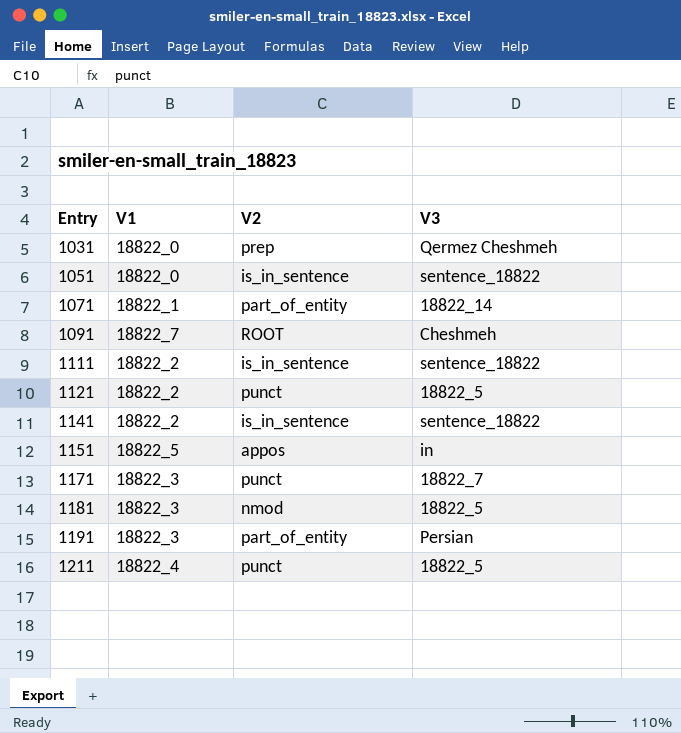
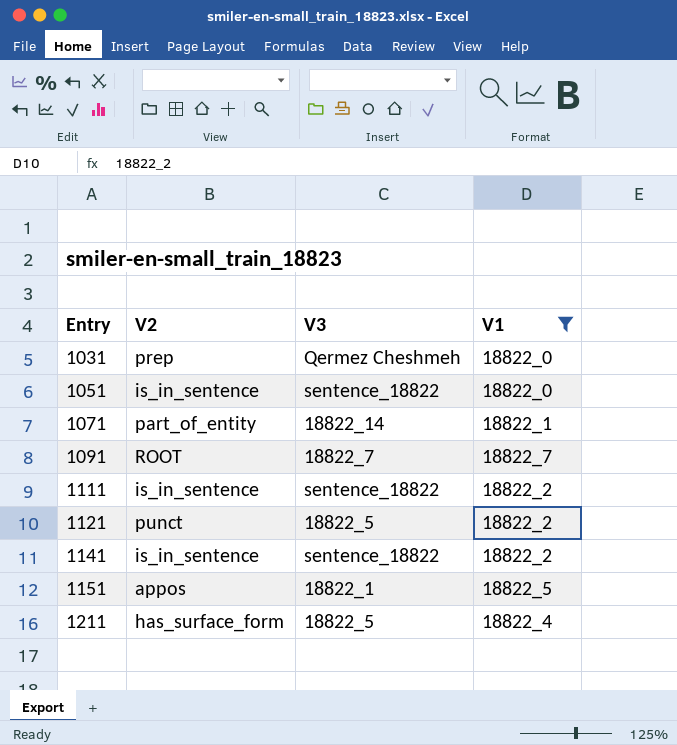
filter: none -> V1 != 18822_3
column V1 | position: 2 -> 4
1091 | V3: Cheshmeh -> 18822_7
1151 | V3: in -> 18822_1
1211 | V2: punct -> has_surface_form

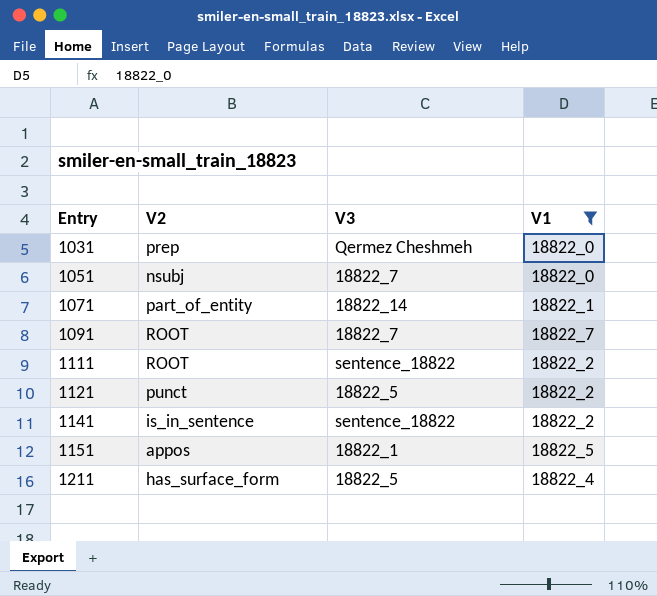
1051 | V2: is_in_sentence -> nsubj
1051 | V3: sentence_18822 -> 18822_7
1111 | V2: is_in_sentence -> ROOT

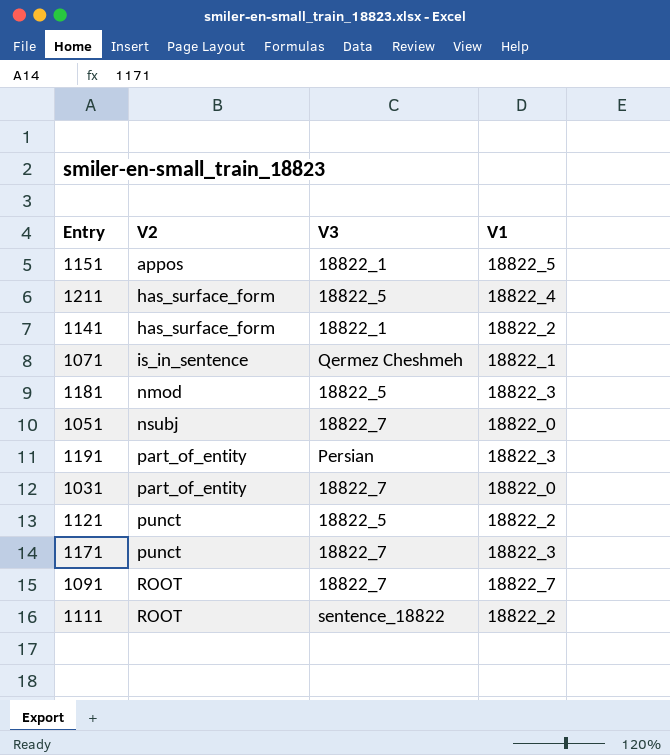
filter: V1 != 18822_3 -> none
row order: Entry ascending -> V2 ascending
1141 | V2: is_in_sentence -> has_surface_form
1141 | V3: sentence_18822 -> 18822_1
1071 | V2: part_of_entity -> is_in_sentence
1071 | V3: 18822_14 -> Qermez Cheshmeh
1031 | V2: prep -> part_of_entity
1031 | V3: Qermez Cheshmeh -> 18822_7

